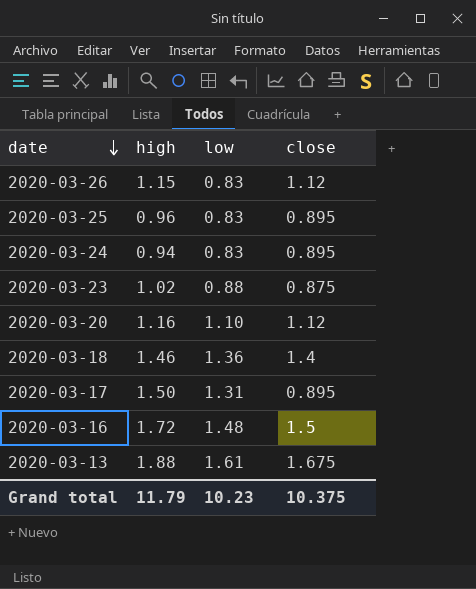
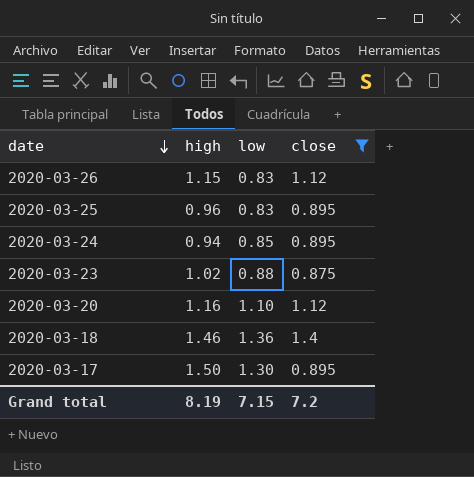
filter: none -> close <= 1.4
2020-03-24 | low: 0.83 -> 0.85
2020-03-17 | low: 1.31 -> 1.30
Grand total | high: 11.79 -> 8.19
Grand total | low: 10.23 -> 7.15
Grand total | close: 10.375 -> 7.2

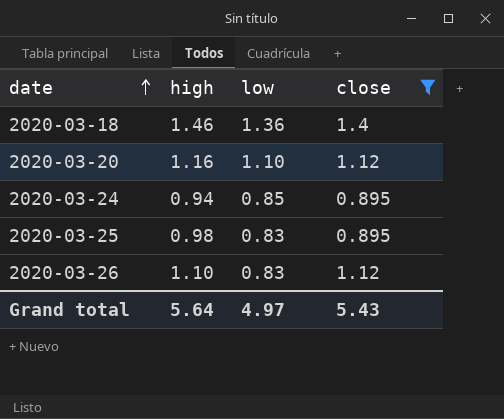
row order: date descending -> date ascending
row 2020-03-23: 1.02 | 0.88 | 0.875 -> none
row 2020-03-17: 1.50 | 1.30 | 0.895 -> none
2020-03-25 | high: 0.96 -> 0.98
2020-03-26 | high: 1.15 -> 1.10
Grand total | high: 8.19 -> 5.64
Grand total | low: 7.15 -> 4.97
Grand total | close: 7.2 -> 5.43

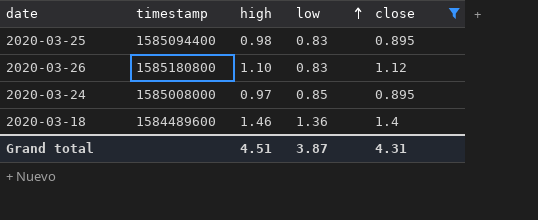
row order: date ascending -> low ascending
column timestamp | position: none -> 2
row 2020-03-20: 1.16 | 1.10 | 1.12 -> none
2020-03-24 | high: 0.94 -> 0.97
Grand total | high: 5.64 -> 4.51
Grand total | low: 4.97 -> 3.87
Grand total | close: 5.43 -> 4.31

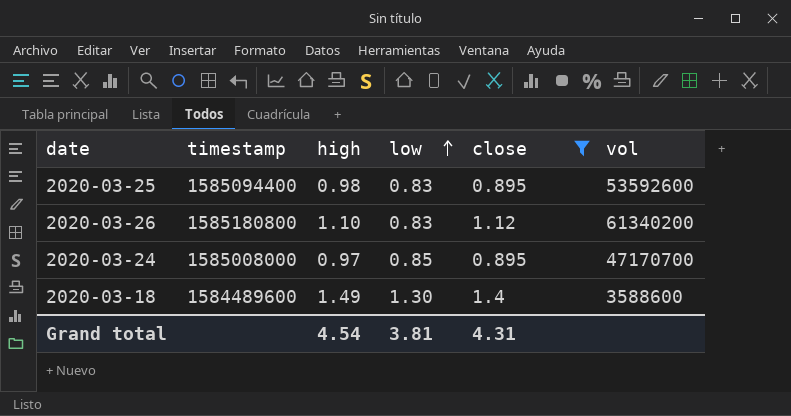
column vol | position: none -> 6
2020-03-18 | high: 1.46 -> 1.49
2020-03-18 | low: 1.36 -> 1.30
Grand total | high: 4.51 -> 4.54
Grand total | low: 3.87 -> 3.81

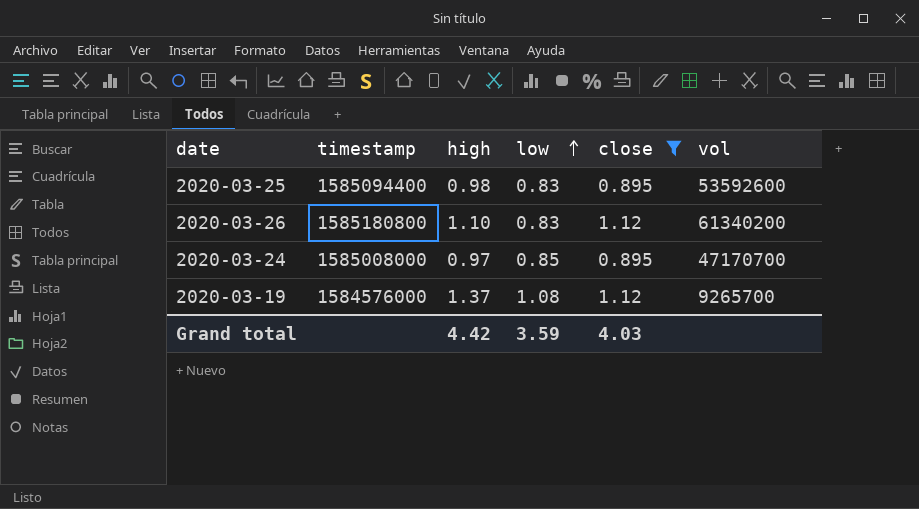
row 2020-03-18: 1584489600 | 1.49 | 1.30 | 1.4 | 3588600 -> none
row 2020-03-19: none -> 1584576000 | 1.37 | 1.08 | 1.12 | 9265700
Grand total | high: 4.54 -> 4.42
Grand total | low: 3.81 -> 3.59
Grand total | close: 4.31 -> 4.03

